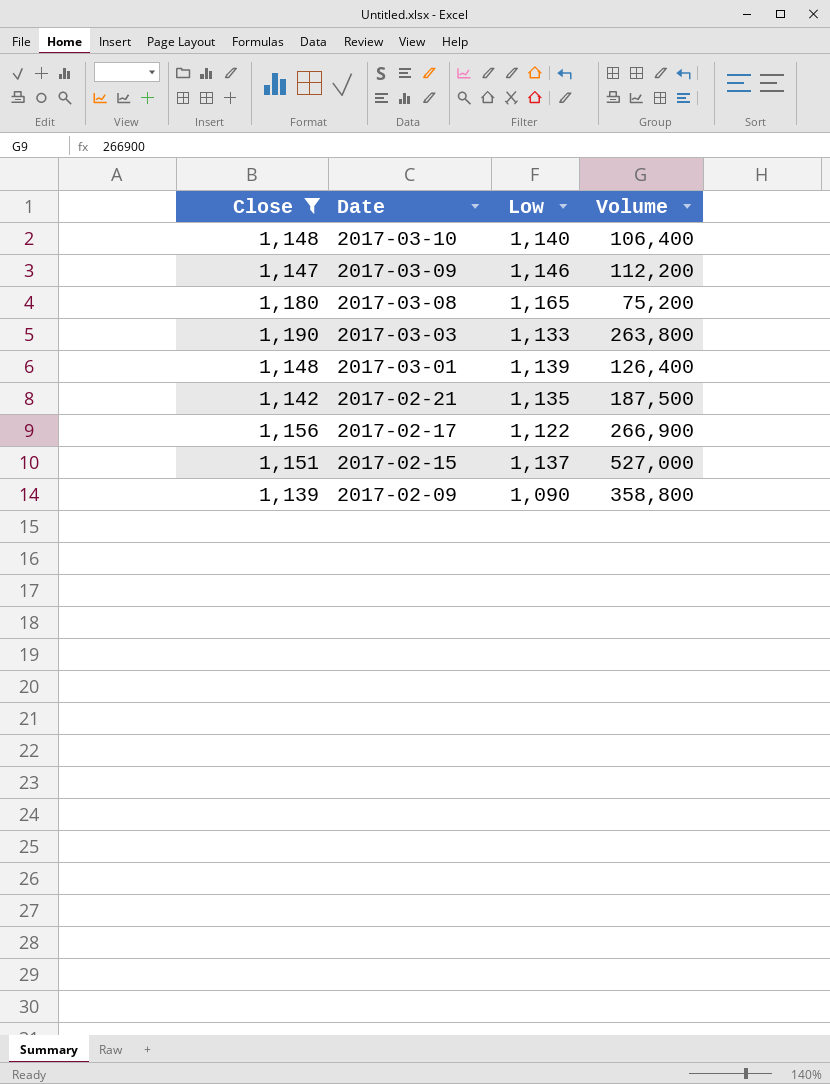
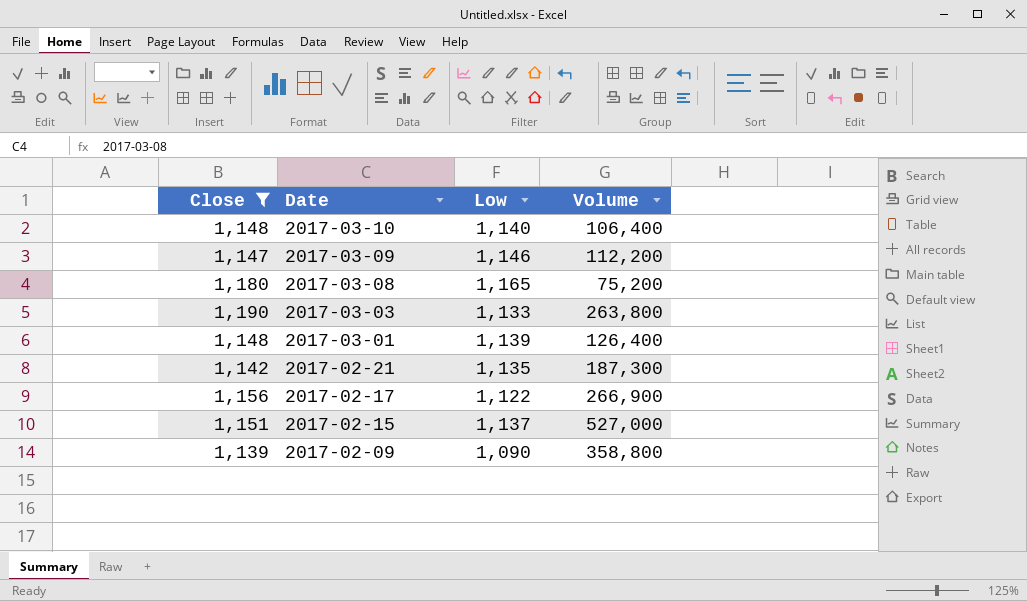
2017-02-21 | Volume: 187,500 -> 187,300

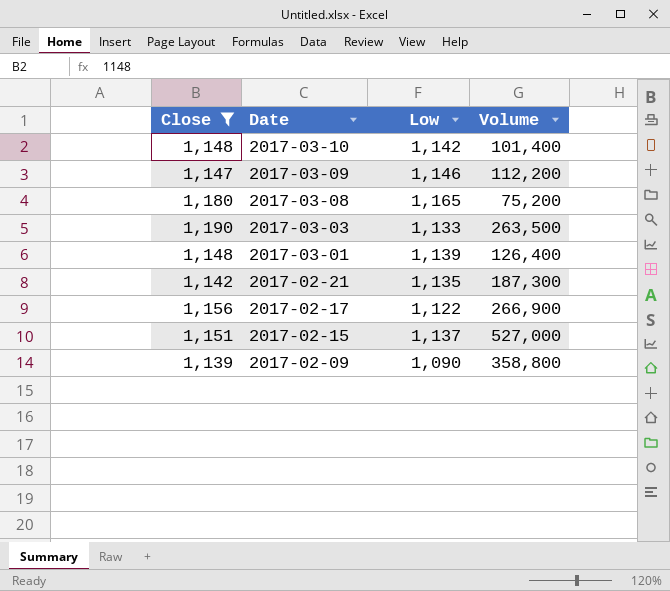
2017-03-10 | Low: 1,140 -> 1,142
2017-03-10 | Volume: 106,400 -> 101,400
2017-03-03 | Volume: 263,800 -> 263,500

